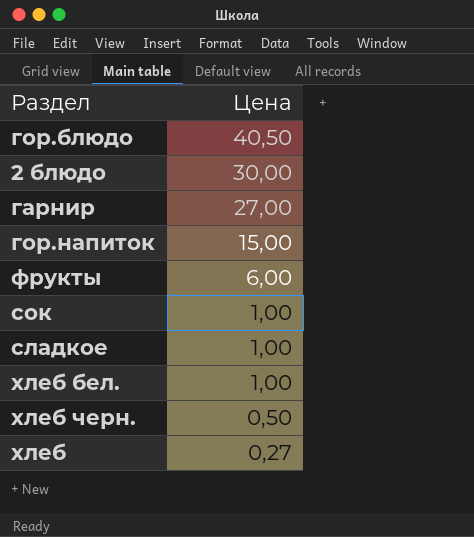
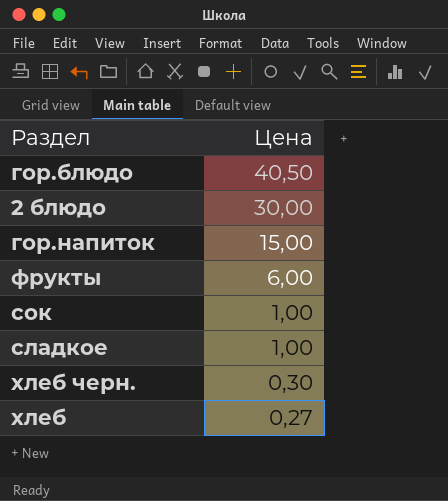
row гарнир: 27,00 -> none
row хлеб бел.: 1,00 -> none
хлеб черн. | Цена: 0,50 -> 0,30

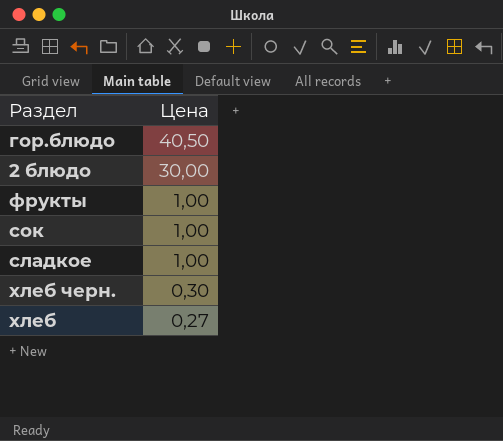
row гор.напиток: 15,00 -> none
фрукты | Цена: 6,00 -> 1,00

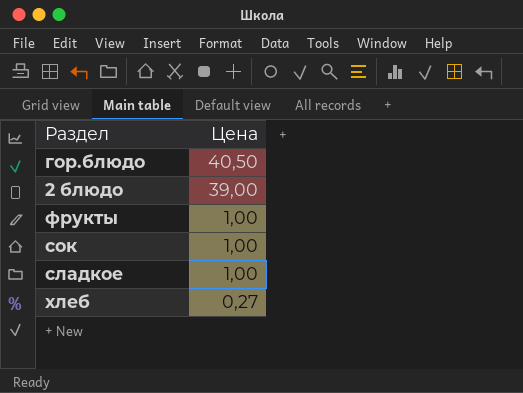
row хлеб черн.: 0,30 -> none
2 блюдо | Цена: 30,00 -> 39,00

